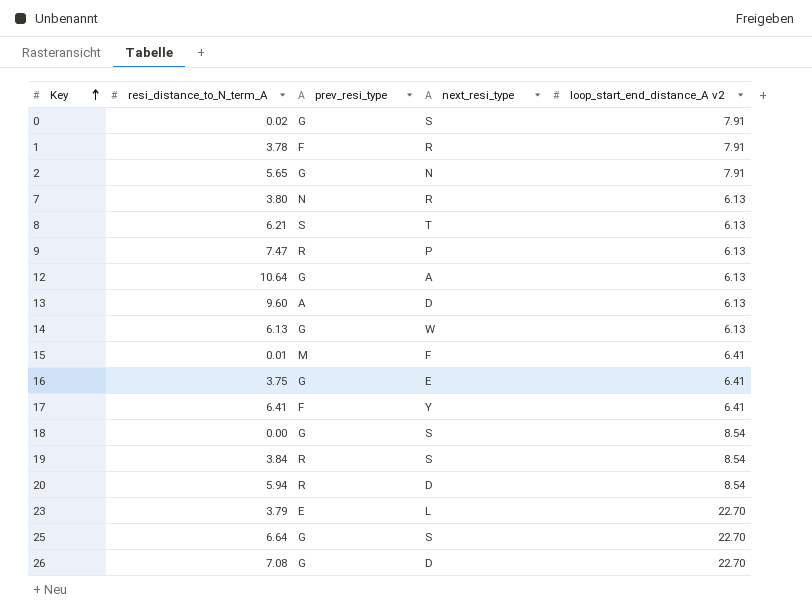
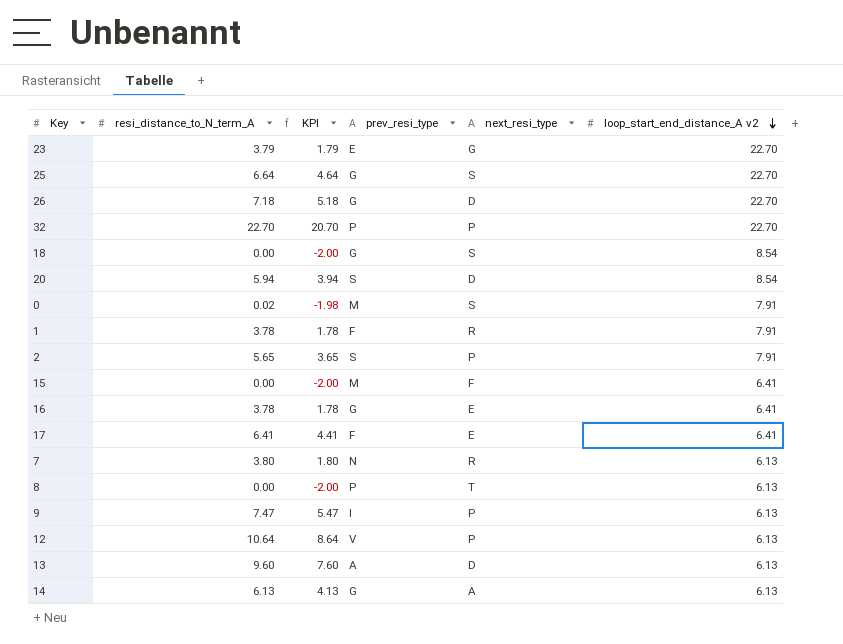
row order: Key ascending -> loop_start_end_distance_A v2 descending
column KPI | formula: none -> [resi_distance_to_N_term_A] - 2
row 19: 3.84 | R | S | 8.54 -> none
23 | next_resi_type: L -> G
26 | resi_distance_to_N_term_A: 7.08 -> 7.18
row 32: none -> 22.70 | 20.70 | P | P | 22.70
20 | prev_resi_type: R -> S
0 | prev_resi_type: G -> M
2 | prev_resi_type: G -> S
2 | next_resi_type: N -> P
15 | resi_distance_to_N_term_A: 0.01 -> 0.00
16 | resi_distance_to_N_term_A: 3.75 -> 3.78
17 | next_resi_type: Y -> E
8 | resi_distance_to_N_term_A: 6.21 -> 0.00
8 | prev_resi_type: S -> P
9 | prev_resi_type: R -> I
12 | prev_resi_type: G -> V
12 | next_resi_type: A -> P
14 | next_resi_type: W -> A

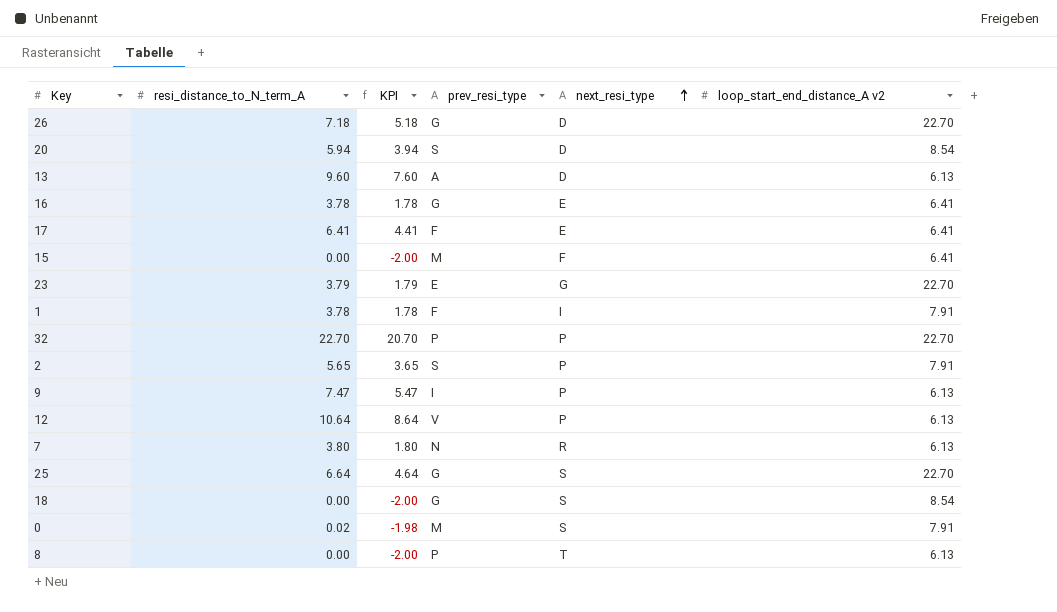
row order: loop_start_end_distance_A v2 descending -> next_resi_type ascending
row 14: 6.13 | 4.13 | G | A | 6.13 -> none
1 | next_resi_type: R -> I

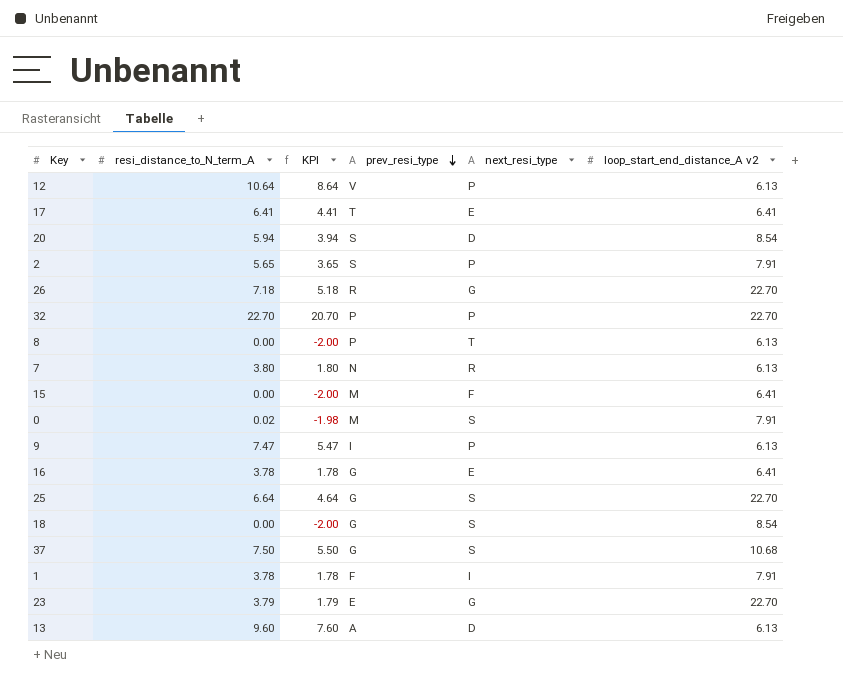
row order: next_resi_type ascending -> prev_resi_type descending
17 | prev_resi_type: F -> T
26 | prev_resi_type: G -> R
26 | next_resi_type: D -> G
row 37: none -> 7.50 | 5.50 | G | S | 10.68

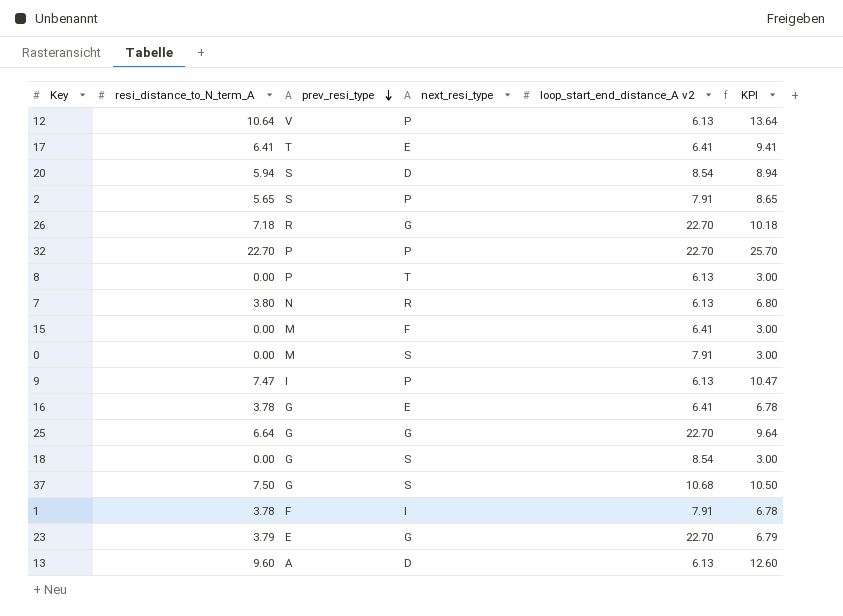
column KPI | formula: [resi_distance_to_N_term_A] - 2 -> [resi_distance_to_N_term_A] + 3
column KPI | position: 3 -> 6
0 | resi_distance_to_N_term_A: 0.02 -> 0.00
25 | next_resi_type: S -> G

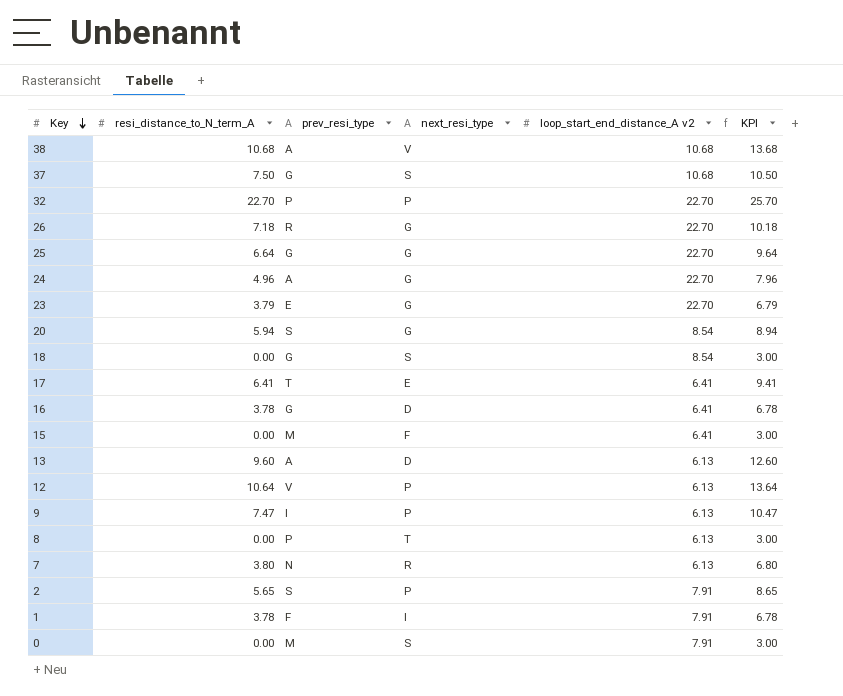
row order: prev_resi_type descending -> Key descending
row 38: none -> 10.68 | A | V | 10.68 | 13.68
row 24: none -> 4.96 | A | G | 22.70 | 7.96
20 | next_resi_type: D -> G
16 | next_resi_type: E -> D

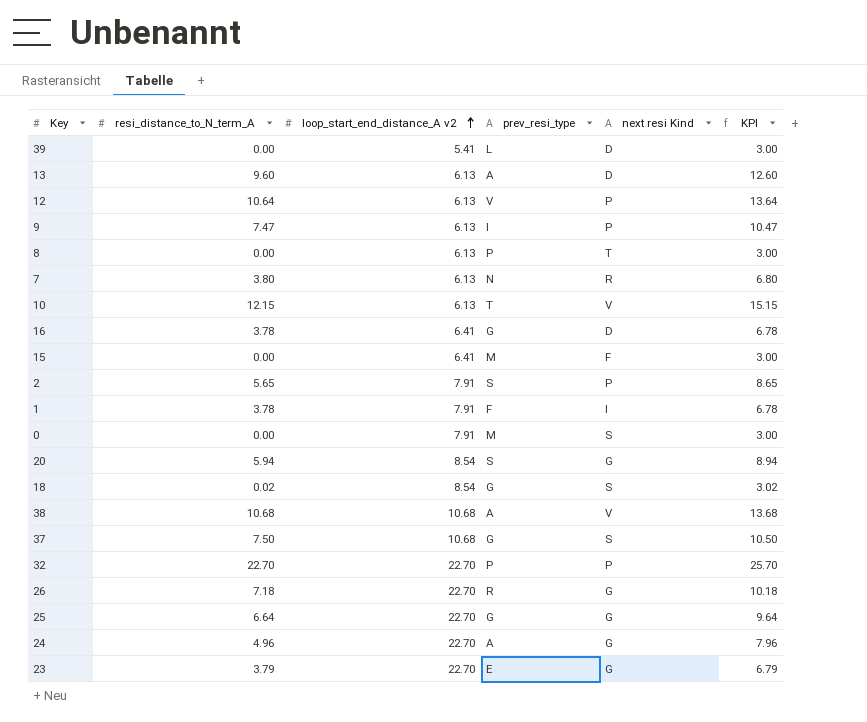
row order: Key descending -> loop_start_end_distance_A v2 ascending
column loop_start_end_distance_A v2 | position: 5 -> 3
column name: next_resi_type -> next resi Kind
row 17: 6.41 | T | E | 6.41 | 9.41 -> none
row 39: none -> 0.00 | 5.41 | L | D | 3.00
row 10: none -> 12.15 | 6.13 | T | V | 15.15
18 | resi_distance_to_N_term_A: 0.00 -> 0.02
18 | KPI: 3.00 -> 3.02

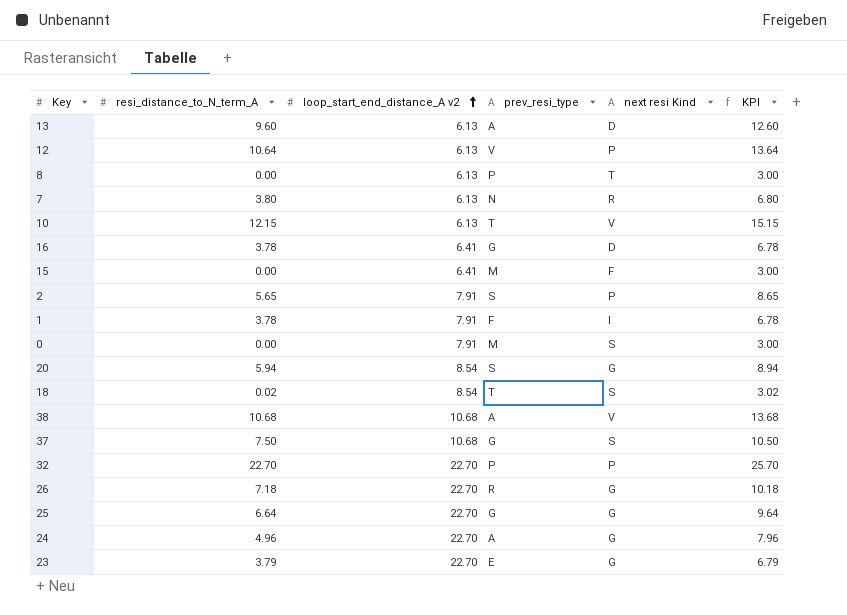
row 39: 0.00 | 5.41 | L | D | 3.00 -> none
row 9: 7.47 | 6.13 | I | P | 10.47 -> none
18 | prev_resi_type: G -> T

